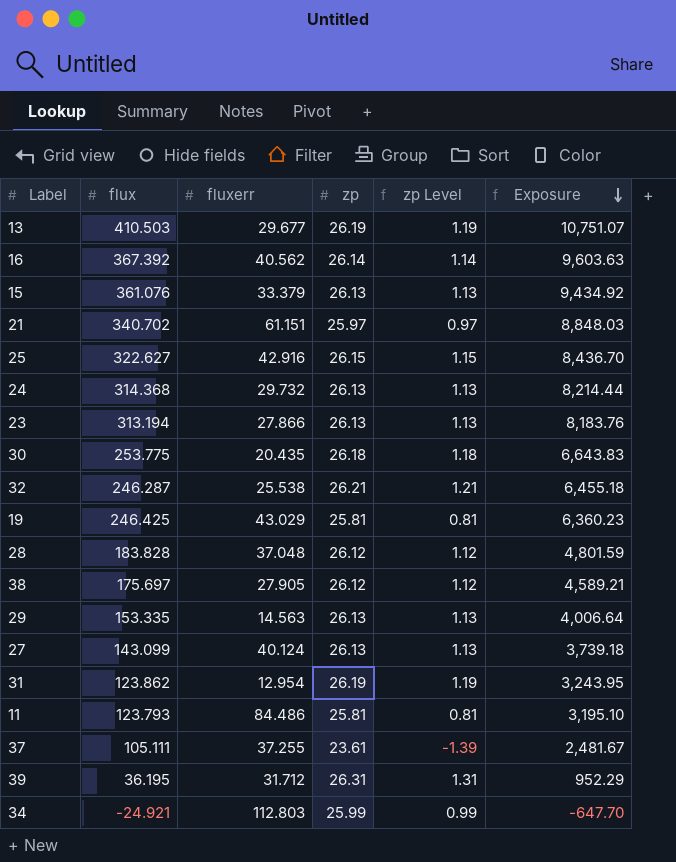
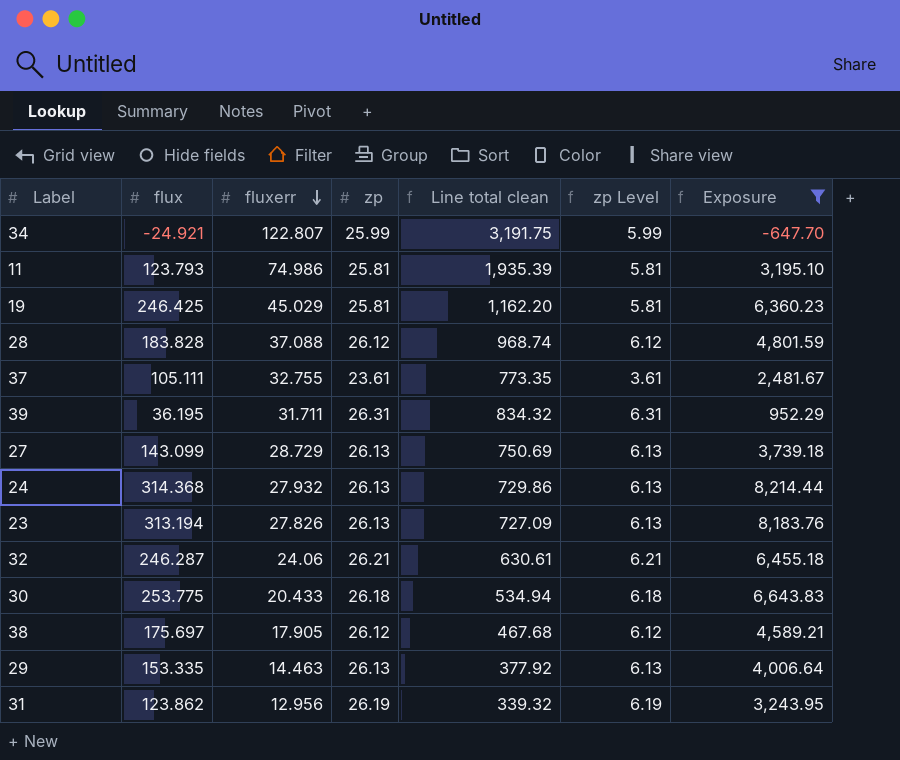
filter: none -> Exposure <= 8,214.44
row order: Exposure descending -> fluxerr descending
column Line total clean | formula: none -> [fluxerr] * [zp]
column zp Level | formula: [zp] - 25 -> [zp] - 20
34 | fluxerr: 112.803 -> 122.807
11 | fluxerr: 84.486 -> 74.986
19 | fluxerr: 43.029 -> 45.029
28 | fluxerr: 37.048 -> 37.088
37 | fluxerr: 37.255 -> 32.755
39 | fluxerr: 31.712 -> 31.711
27 | fluxerr: 40.124 -> 28.729
24 | fluxerr: 29.732 -> 27.932
23 | fluxerr: 27.866 -> 27.826
32 | fluxerr: 25.538 -> 24.06
30 | fluxerr: 20.435 -> 20.433
38 | fluxerr: 27.905 -> 17.905
29 | fluxerr: 14.563 -> 14.463
31 | fluxerr: 12.954 -> 12.956

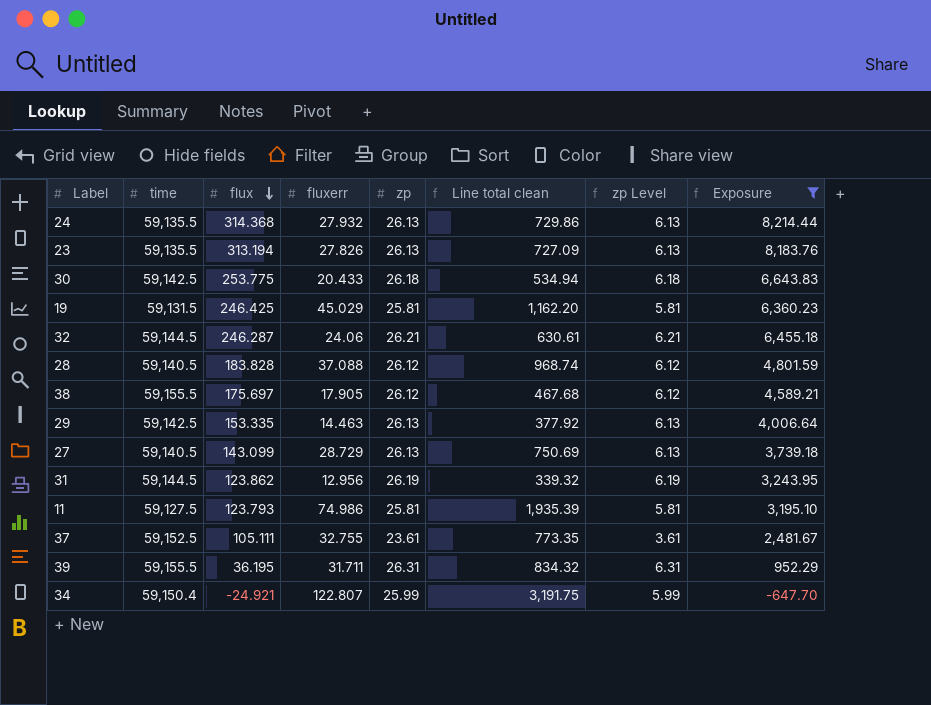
row order: fluxerr descending -> flux descending
column time | position: none -> 2

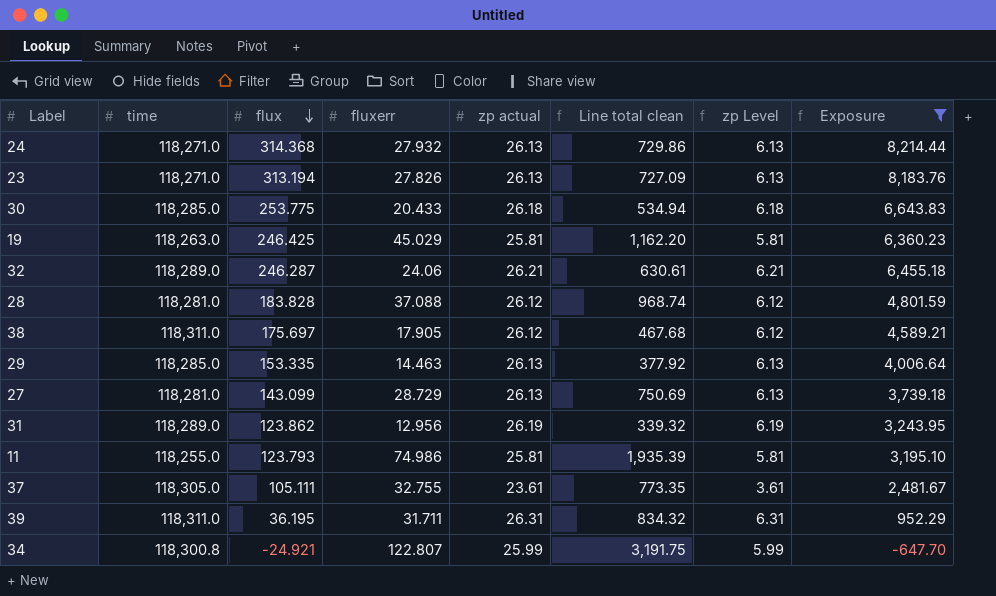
column name: zp -> zp actual
24 | time: 59,135.5 -> 118,271.0
23 | time: 59,135.5 -> 118,271.0
30 | time: 59,142.5 -> 118,285.0
19 | time: 59,131.5 -> 118,263.0
32 | time: 59,144.5 -> 118,289.0
28 | time: 59,140.5 -> 118,281.0
38 | time: 59,155.5 -> 118,311.0
29 | time: 59,142.5 -> 118,285.0
27 | time: 59,140.5 -> 118,281.0
31 | time: 59,144.5 -> 118,289.0
11 | time: 59,127.5 -> 118,255.0
37 | time: 59,152.5 -> 118,305.0
39 | time: 59,155.5 -> 118,311.0
34 | time: 59,150.4 -> 118,300.8

